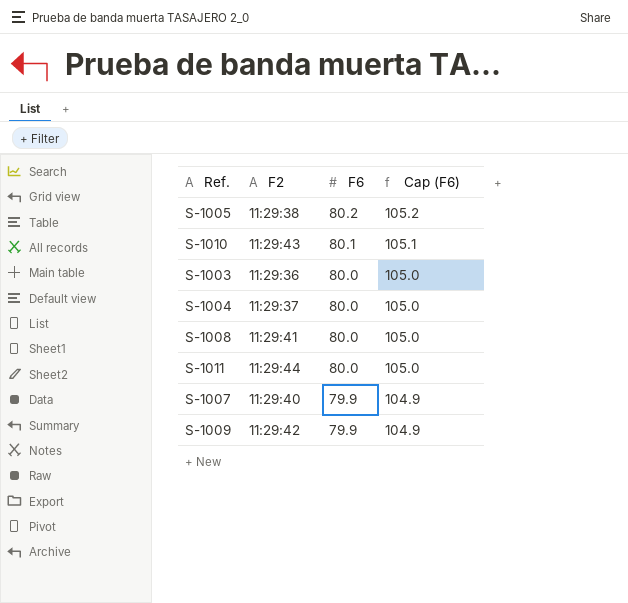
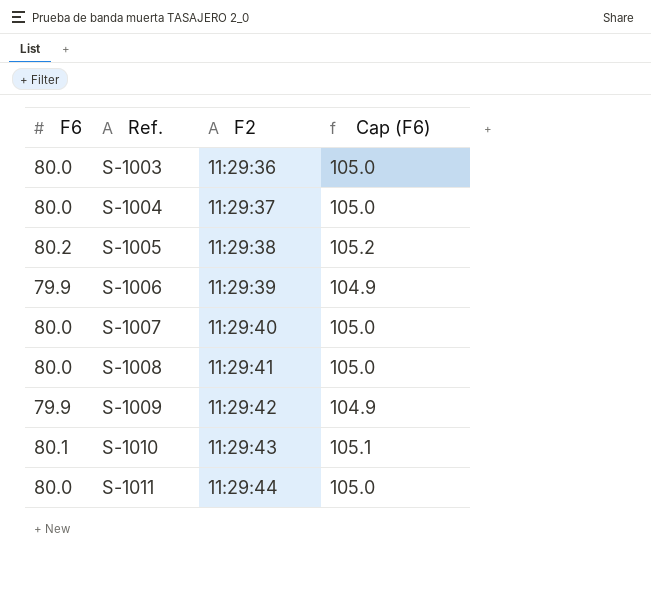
row order: F6 descending -> Ref. ascending
column F6 | position: 3 -> 1
row S-1006: none -> 79.9 | 11:29:39 | 104.9
S-1007 | F6: 79.9 -> 80.0
S-1007 | Cap (F6): 104.9 -> 105.0

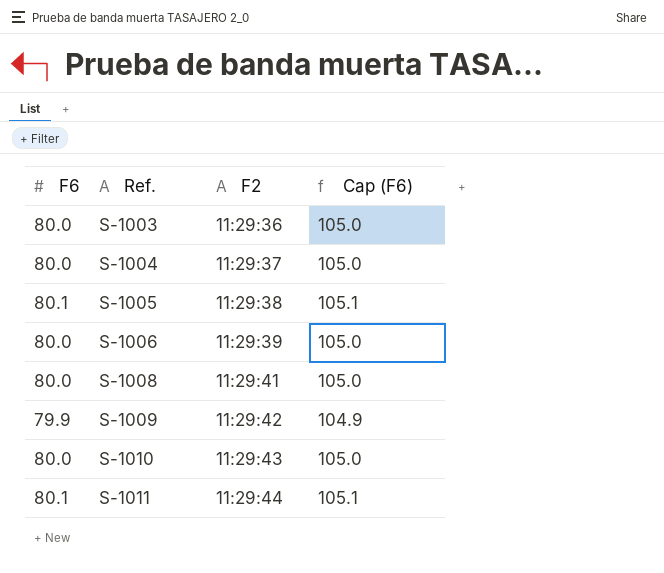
row S-1007: 80.0 | 11:29:40 | 105.0 -> none
S-1005 | F6: 80.2 -> 80.1
S-1005 | Cap (F6): 105.2 -> 105.1
S-1006 | F6: 79.9 -> 80.0
S-1006 | Cap (F6): 104.9 -> 105.0
S-1010 | F6: 80.1 -> 80.0
S-1010 | Cap (F6): 105.1 -> 105.0
S-1011 | F6: 80.0 -> 80.1
S-1011 | Cap (F6): 105.0 -> 105.1

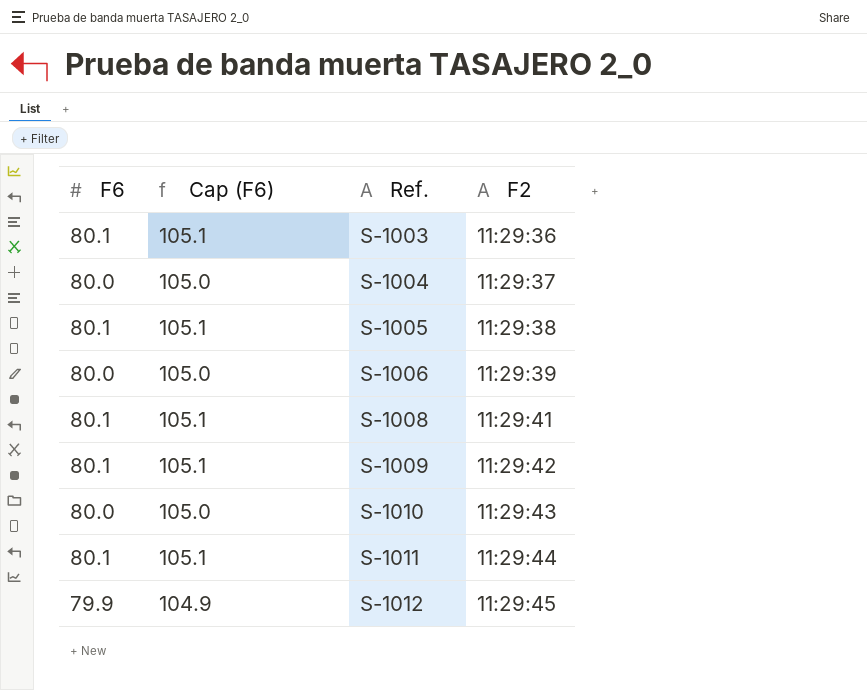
column Cap (F6) | position: 4 -> 2
S-1003 | F6: 80.0 -> 80.1
S-1003 | Cap (F6): 105.0 -> 105.1
S-1008 | F6: 80.0 -> 80.1
S-1008 | Cap (F6): 105.0 -> 105.1
S-1009 | F6: 79.9 -> 80.1
S-1009 | Cap (F6): 104.9 -> 105.1
row S-1012: none -> 79.9 | 104.9 | 11:29:45

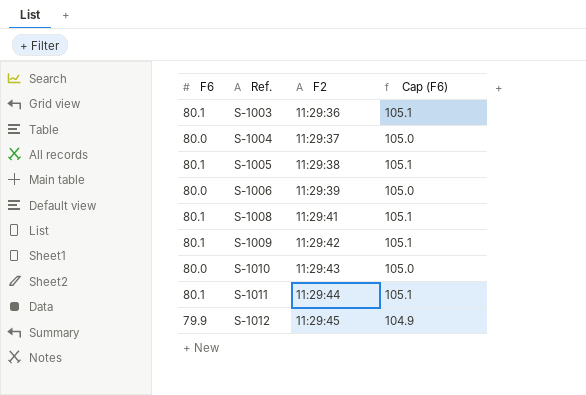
column Cap (F6) | position: 2 -> 4

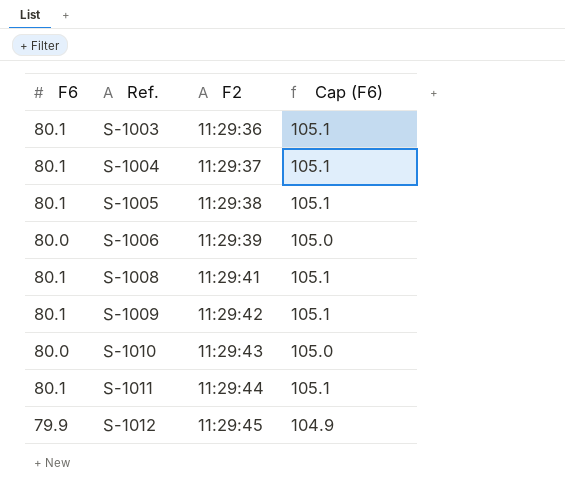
S-1004 | F6: 80.0 -> 80.1
S-1004 | Cap (F6): 105.0 -> 105.1

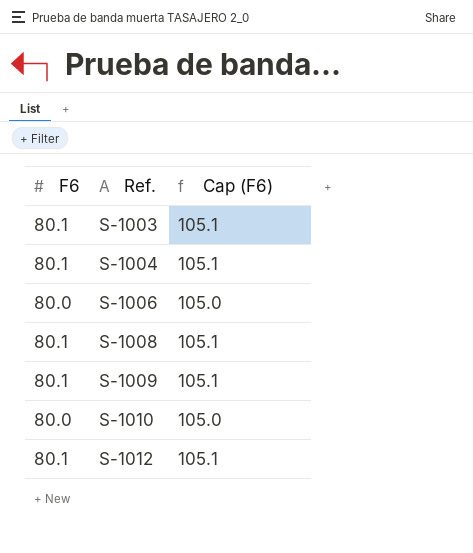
column F2 | position: 3 -> none
row S-1005: 80.1 | 11:29:38 | 105.1 -> none
row S-1011: 80.1 | 11:29:44 | 105.1 -> none
S-1012 | F6: 79.9 -> 80.1
S-1012 | Cap (F6): 104.9 -> 105.1

